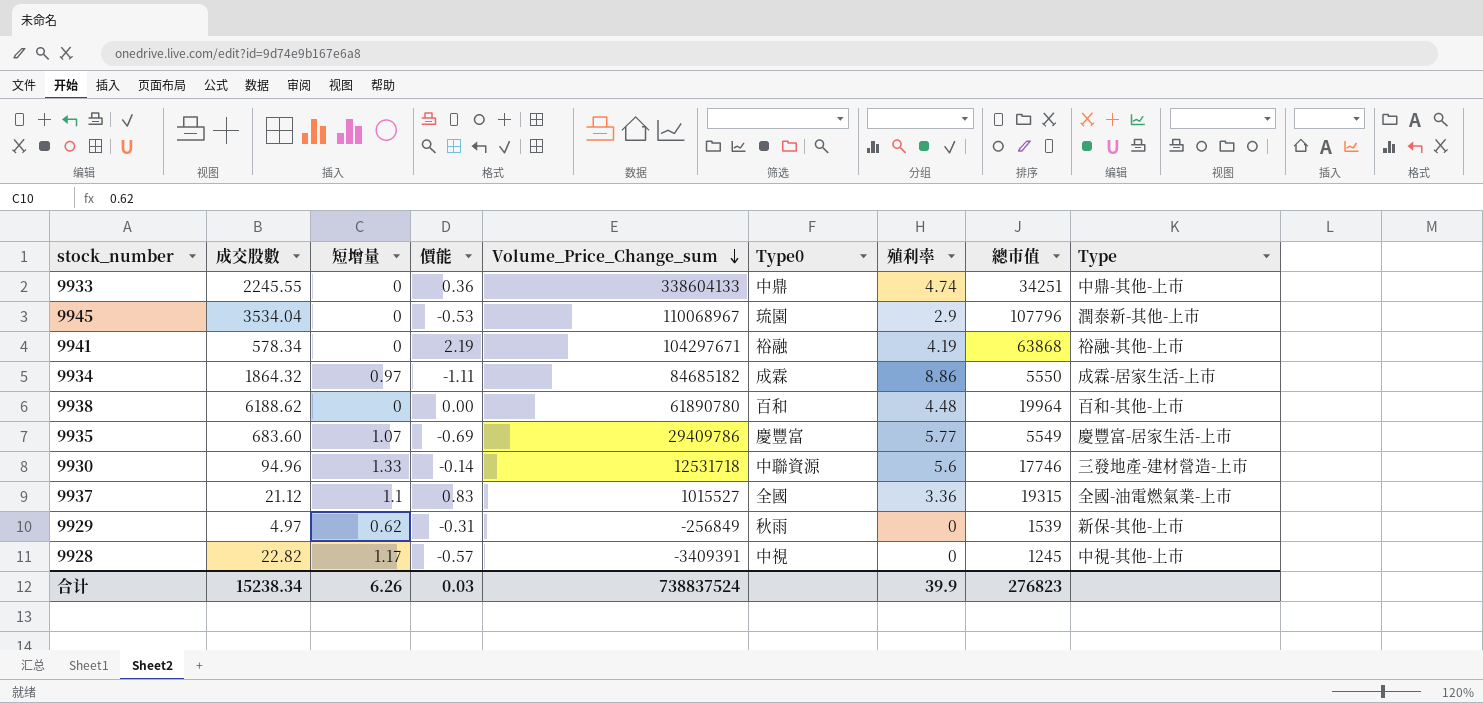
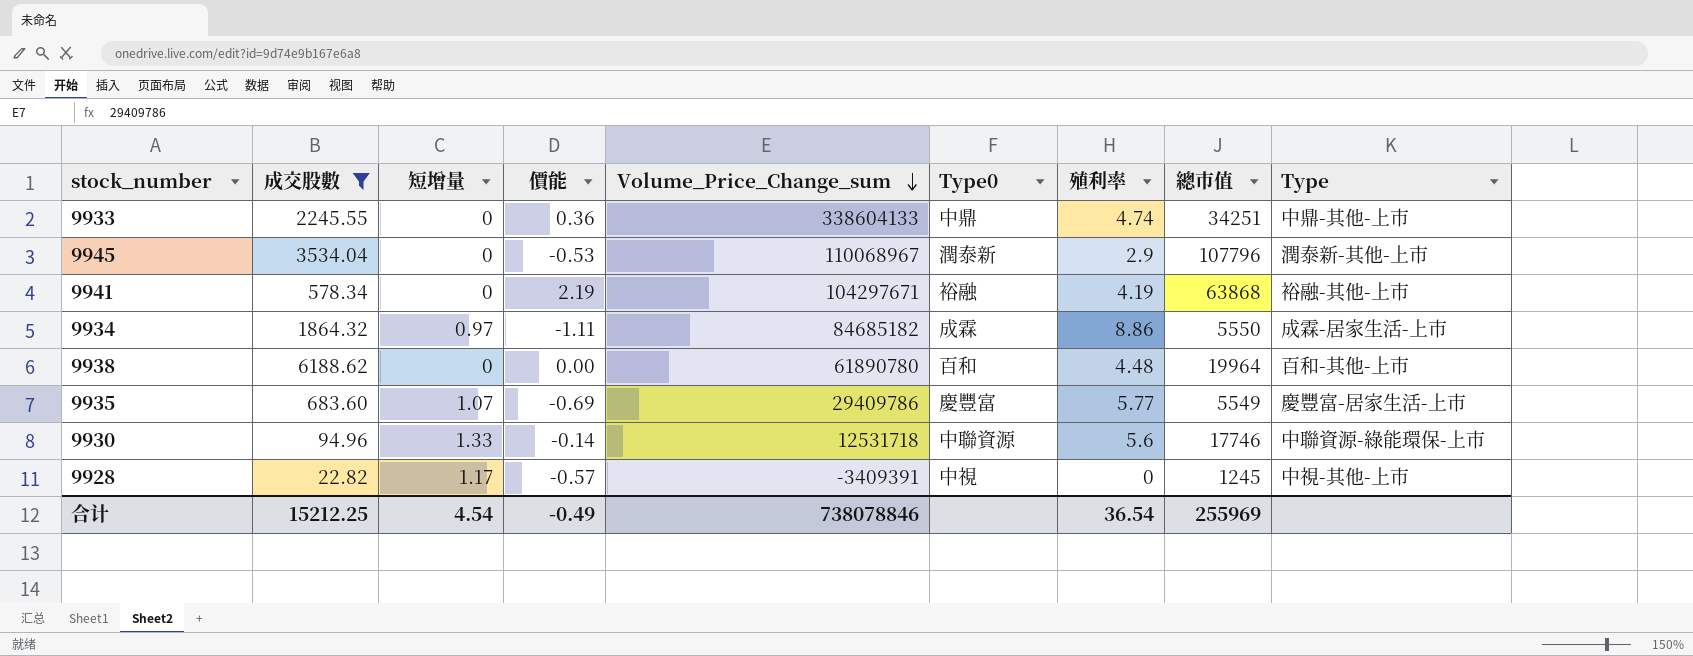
filter: none -> 成交股數 >= 22.82
9945 | Type0: 琉園 -> 潤泰新
9930 | Type: 三發地產-建材營造-上市 -> 中聯資源-綠能環保-上市
合计 | 成交股數: 15238.34 -> 15212.25
合计 | 短增量: 6.26 -> 4.54
合计 | 價能: 0.03 -> -0.49
合计 | Volume_Price_Change_sum: 738837524 -> 738078846
合计 | 殖利率: 39.9 -> 36.54
合计 | 總市值: 276823 -> 255969

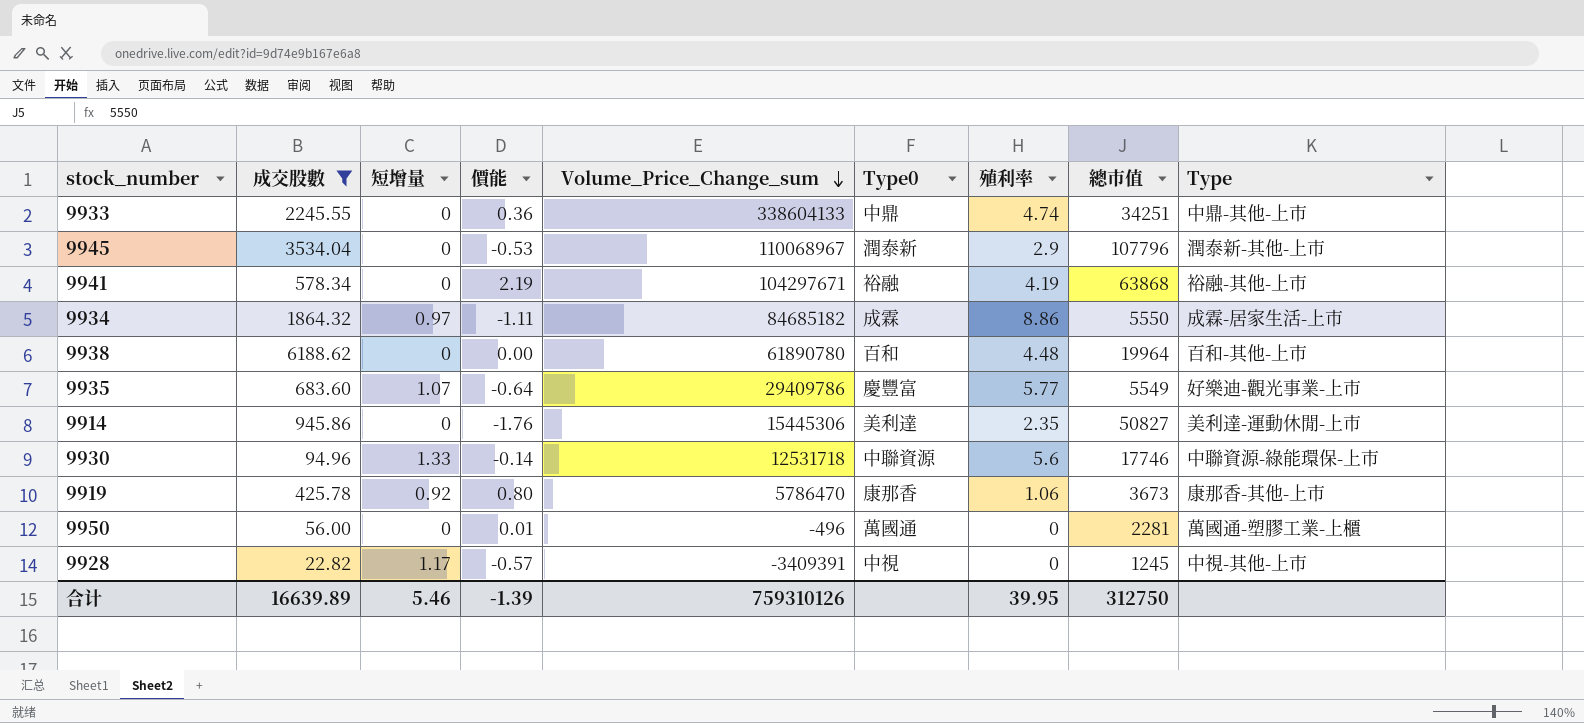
9935 | 價能: -0.69 -> -0.64
9935 | Type: 慶豐富-居家生活-上市 -> 好樂迪-觀光事業-上市
row 9914: none -> 945.86 | 0 | -1.76 | 15445306 | 美利達 | 2.35 | 50827 | 美利達-運動休閒-上市
row 9919: none -> 425.78 | 0.92 | 0.80 | 5786470 | 康那香 | 1.06 | 3673 | 康那香-其他-上市
row 9950: none -> 56.00 | 0 | 0.01 | -496 | 萬國通 | 0 | 2281 | 萬國通-塑膠工業-上櫃
合计 | 成交股數: 15212.25 -> 16639.89
合计 | 短增量: 4.54 -> 5.46
合计 | 價能: -0.49 -> -1.39
合计 | Volume_Price_Change_sum: 738078846 -> 759310126
合计 | 殖利率: 36.54 -> 39.95
合计 | 總市值: 255969 -> 312750

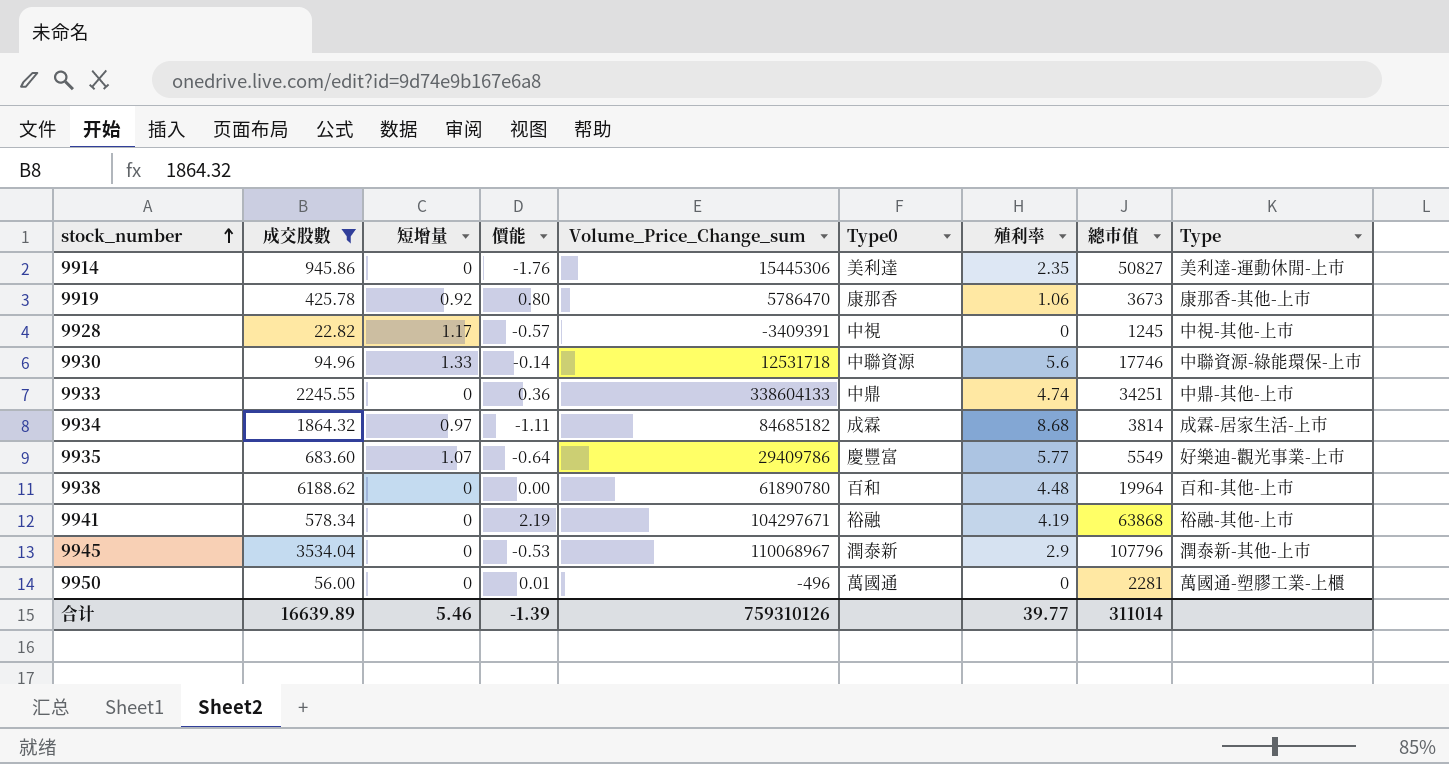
row order: Volume_Price_Change_sum descending -> stock_number ascending
9934 | 殖利率: 8.86 -> 8.68
9934 | 總市值: 5550 -> 3814
合计 | 殖利率: 39.95 -> 39.77
合计 | 總市值: 312750 -> 311014

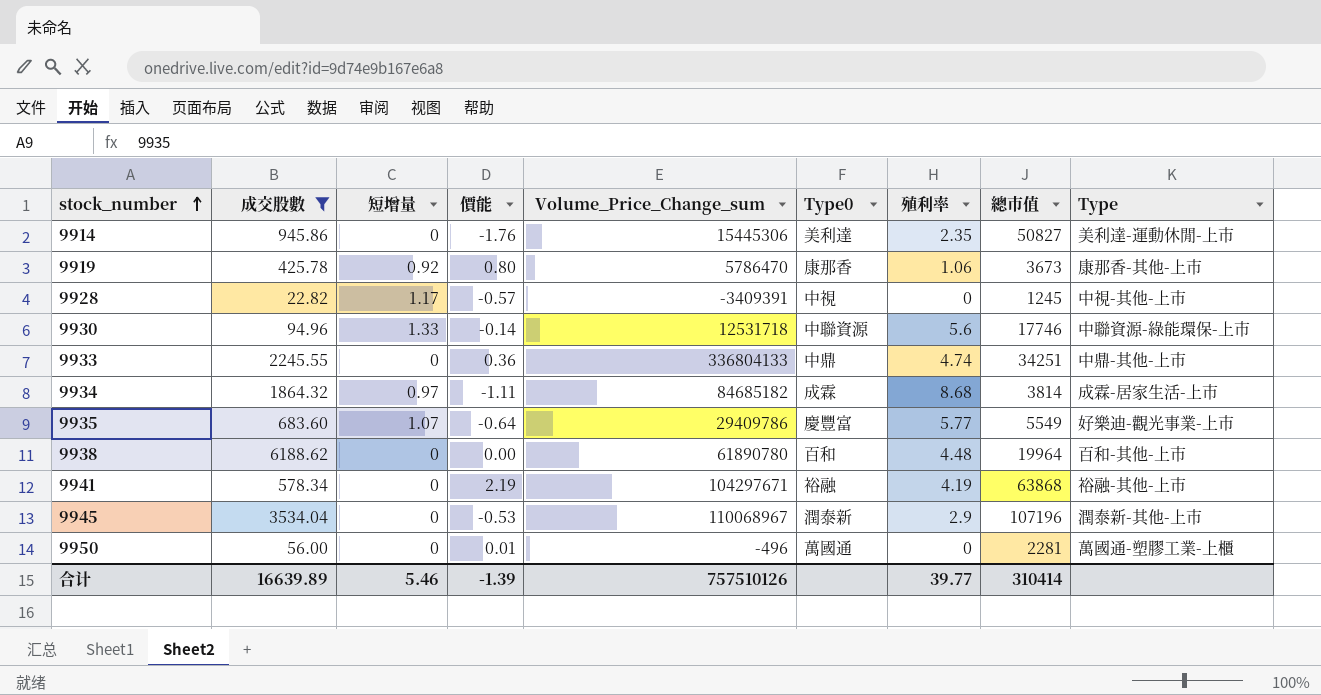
9933 | Volume_Price_Change_sum: 338604133 -> 336804133
9945 | 總市值: 107796 -> 107196
合计 | Volume_Price_Change_sum: 759310126 -> 757510126
合计 | 總市值: 311014 -> 310414

